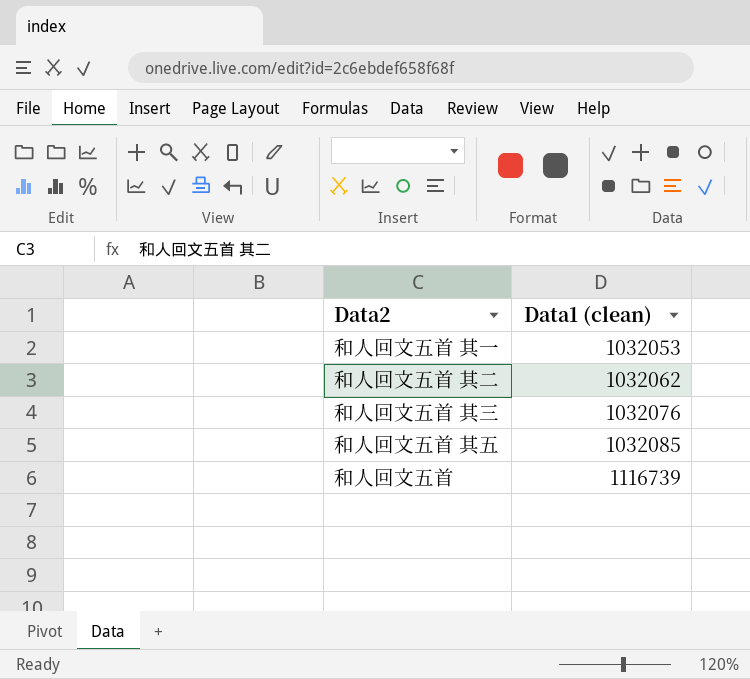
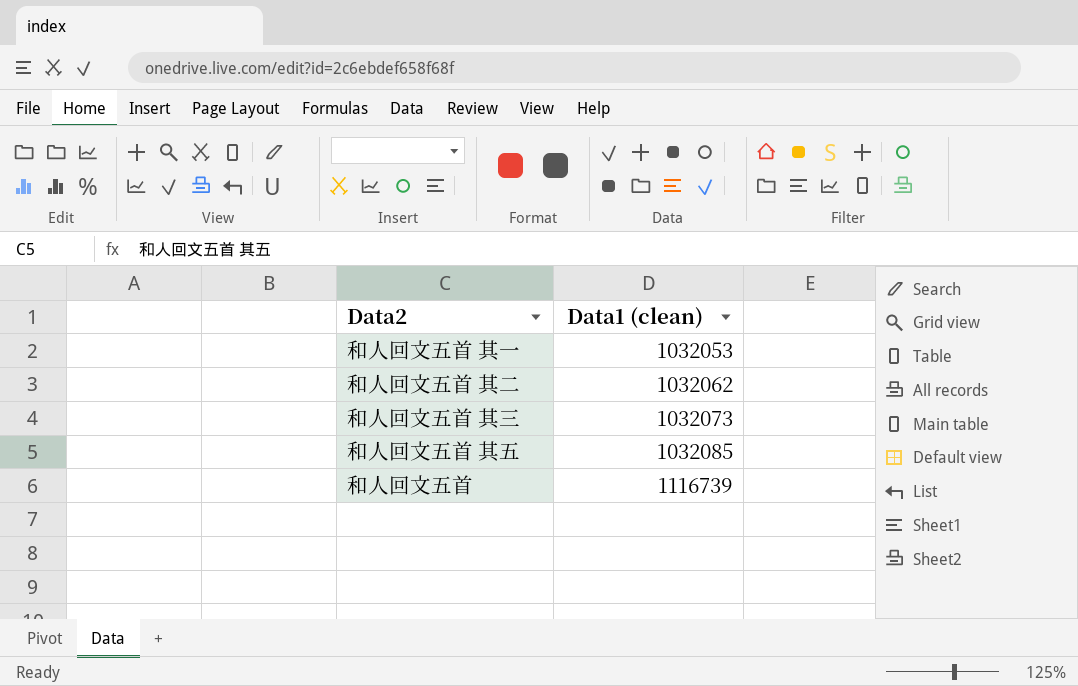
和人回文五首 其三 | Data1 (clean): 1032076 -> 1032073

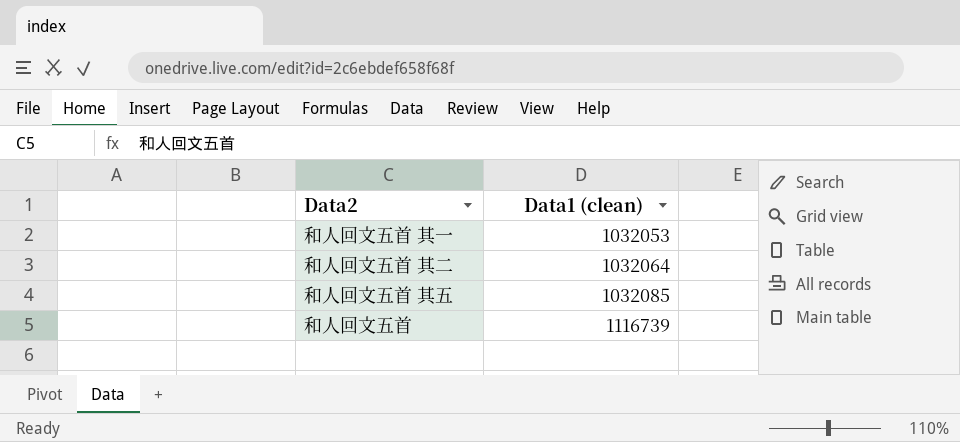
row 和人回文五首 其三: 1032073 -> none
和人回文五首 其二 | Data1 (clean): 1032062 -> 1032064

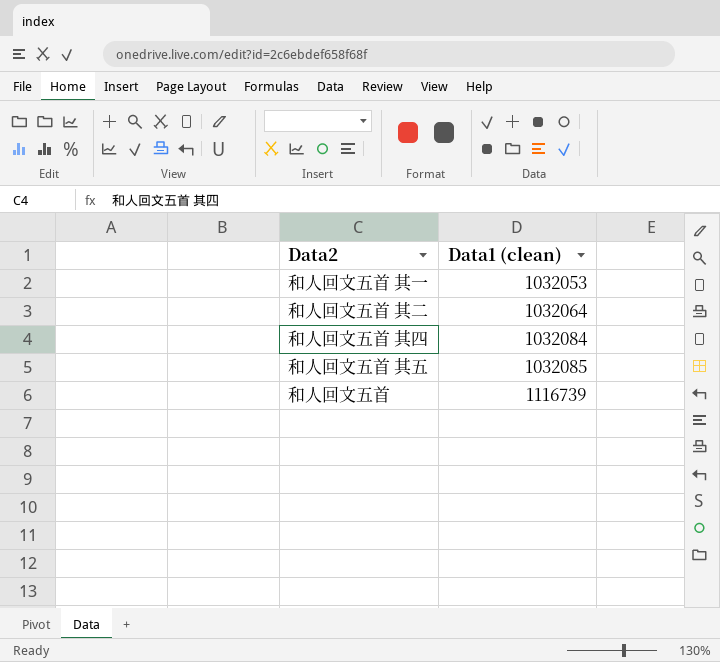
row 和人回文五首 其四: none -> 1032084

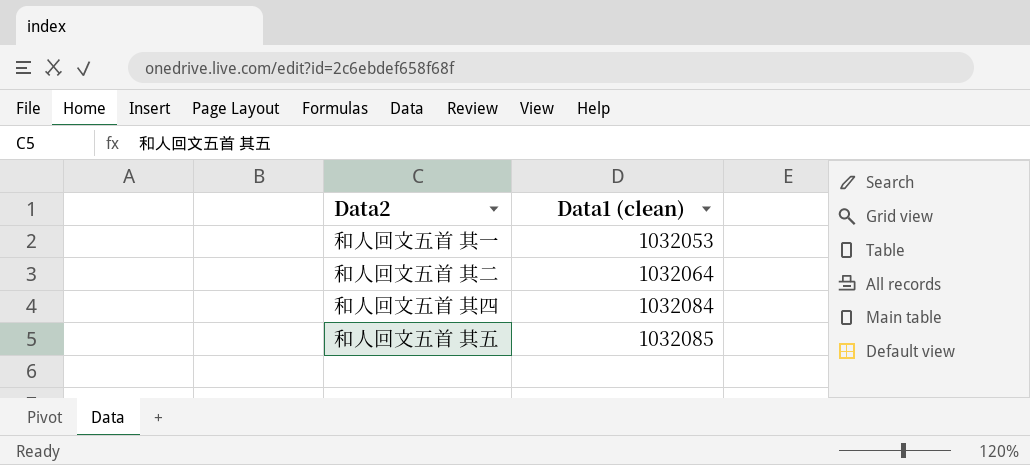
row 和人回文五首: 1116739 -> none

